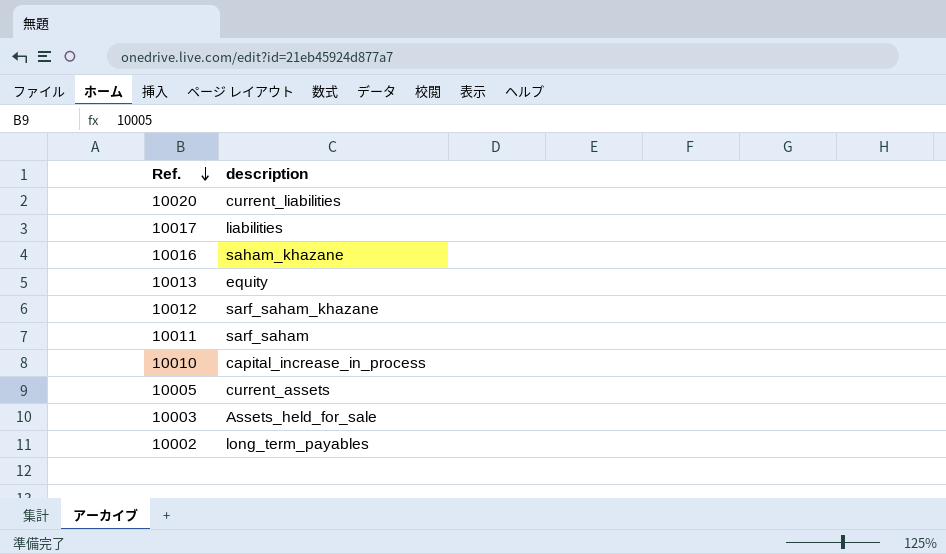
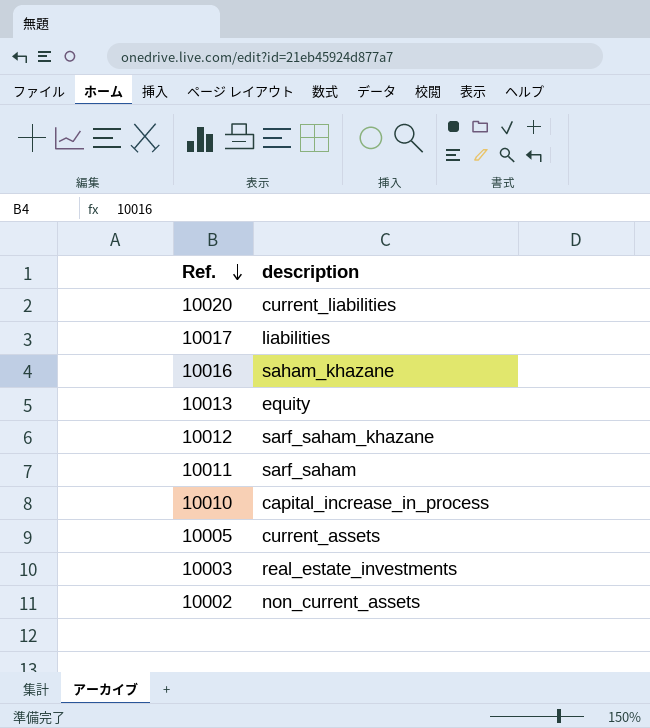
10003 | description: Assets_held_for_sale -> real_estate_investments
10002 | description: long_term_payables -> non_current_assets

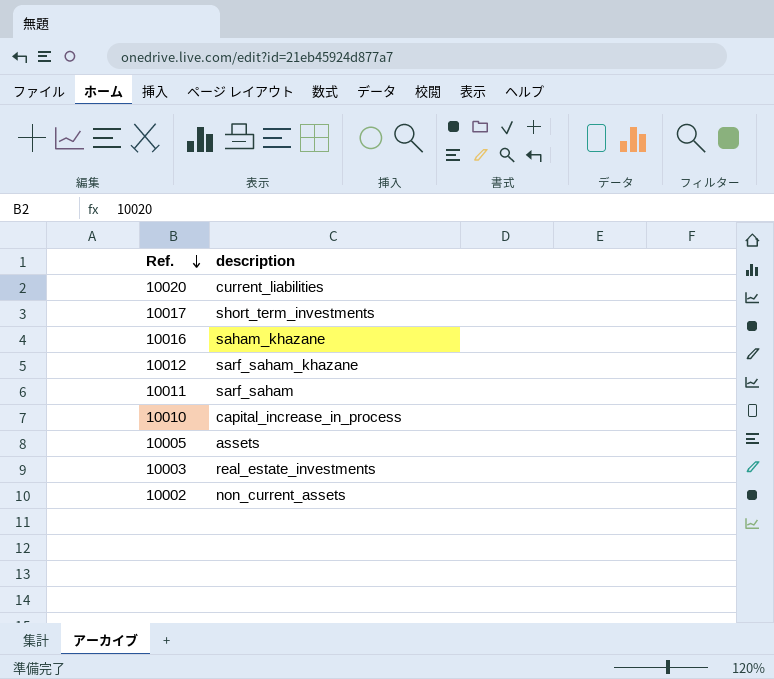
row 10013: equity -> none
10017 | description: liabilities -> short_term_investments
10005 | description: current_assets -> assets

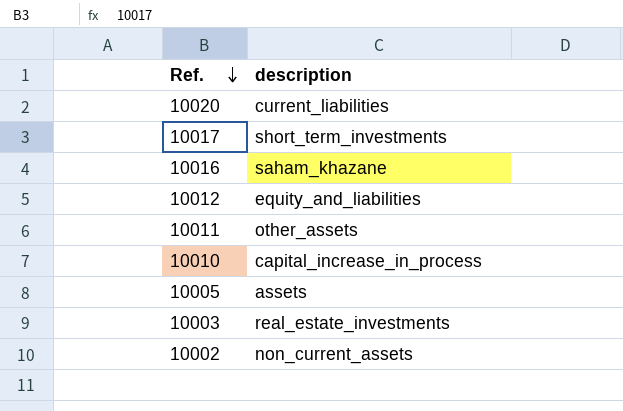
10012 | description: sarf_saham_khazane -> equity_and_liabilities
10011 | description: sarf_saham -> other_assets

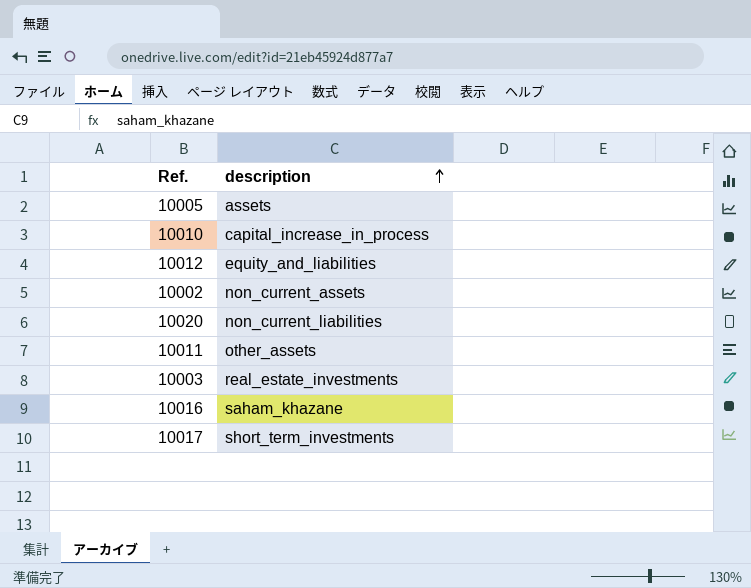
row order: Ref. descending -> description ascending
10020 | description: current_liabilities -> non_current_liabilities

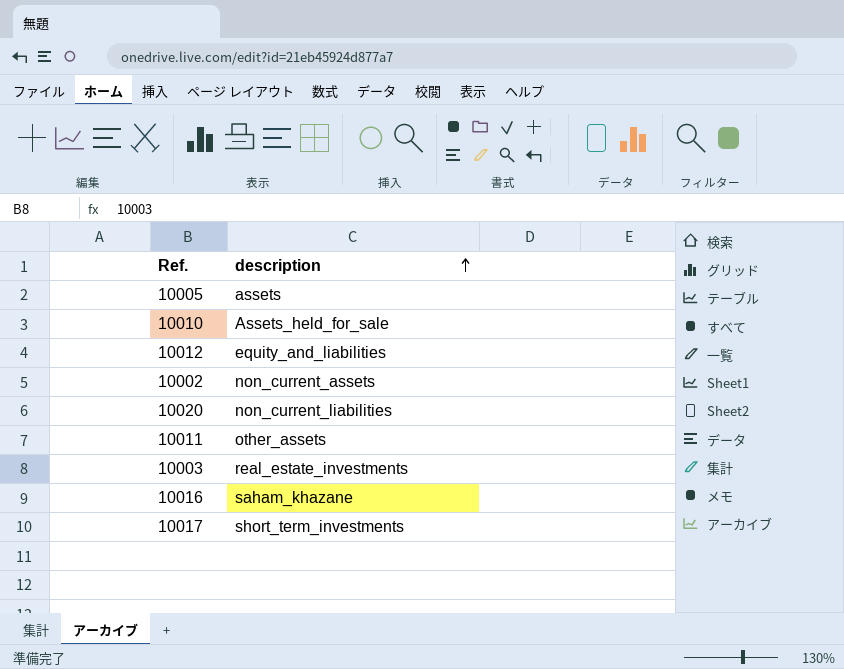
10010 | description: capital_increase_in_process -> Assets_held_for_sale

